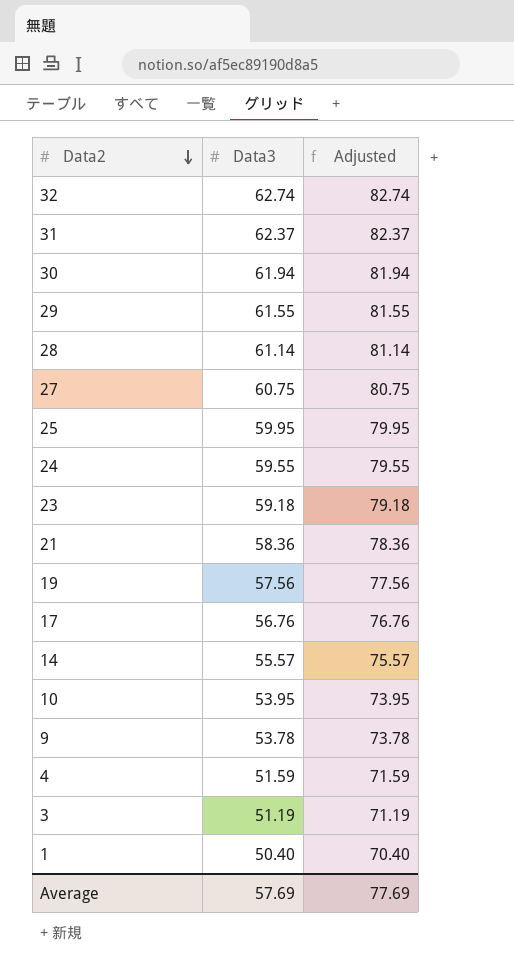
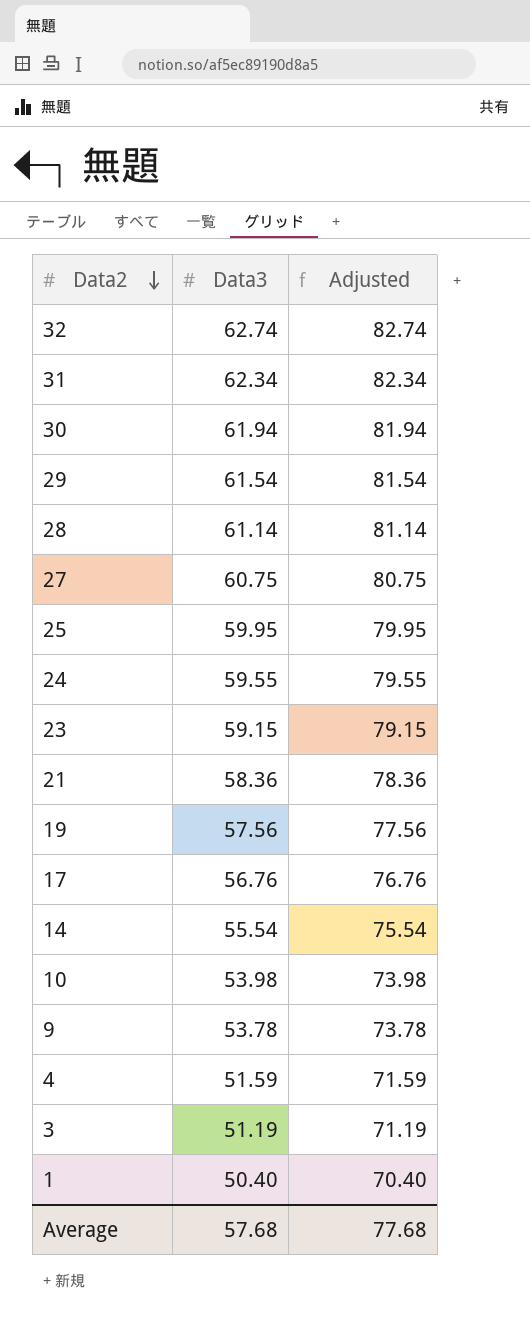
31 | Data3: 62.37 -> 62.34
31 | Adjusted: 82.37 -> 82.34
29 | Data3: 61.55 -> 61.54
29 | Adjusted: 81.55 -> 81.54
23 | Data3: 59.18 -> 59.15
23 | Adjusted: 79.18 -> 79.15
14 | Data3: 55.57 -> 55.54
14 | Adjusted: 75.57 -> 75.54
10 | Data3: 53.95 -> 53.98
10 | Adjusted: 73.95 -> 73.98
Average | Data3: 57.69 -> 57.68
Average | Adjusted: 77.69 -> 77.68

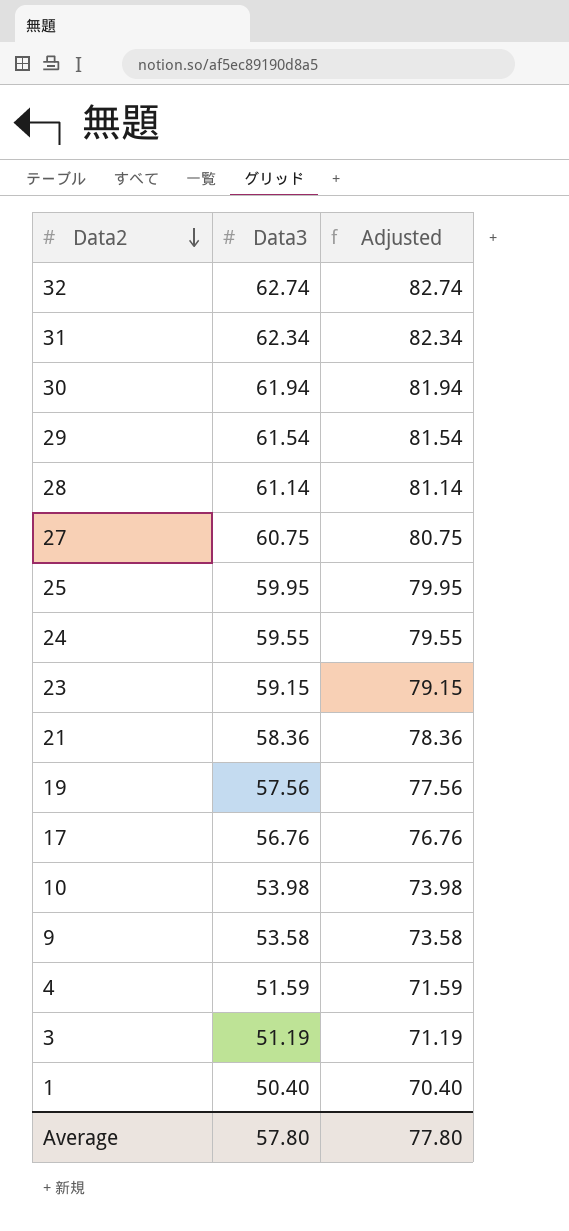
row 14: 55.54 | 75.54 -> none
9 | Data3: 53.78 -> 53.58
9 | Adjusted: 73.78 -> 73.58
Average | Data3: 57.68 -> 57.80
Average | Adjusted: 77.68 -> 77.80

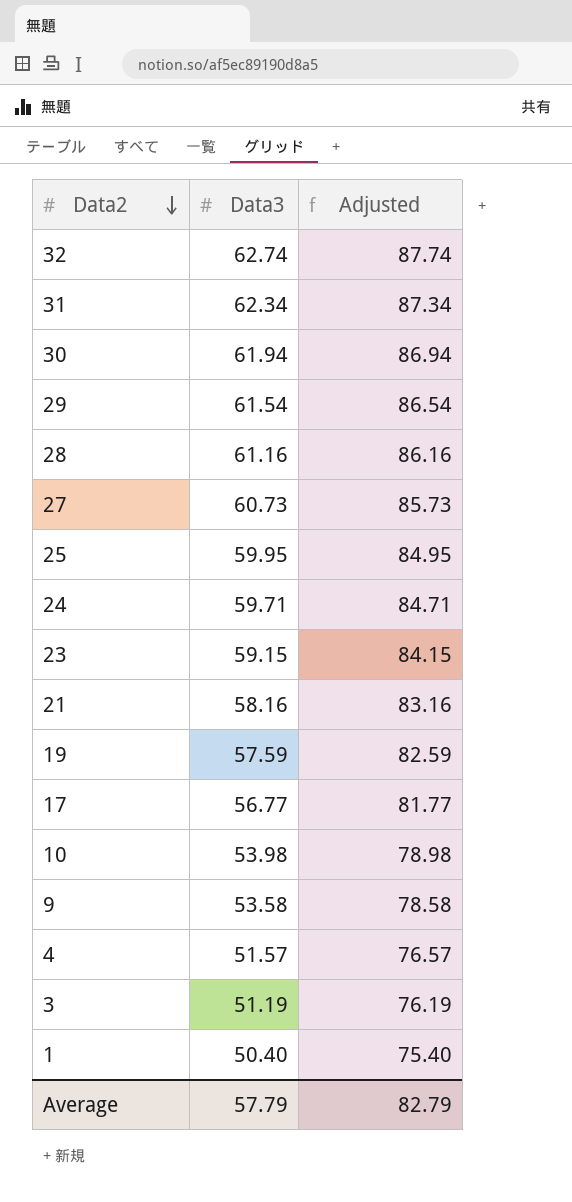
column Adjusted | formula: [Data3] + 20 -> [Data3] + 25
28 | Data3: 61.14 -> 61.16
27 | Data3: 60.75 -> 60.73
24 | Data3: 59.55 -> 59.71
21 | Data3: 58.36 -> 58.16
19 | Data3: 57.56 -> 57.59
17 | Data3: 56.76 -> 56.77
4 | Data3: 51.59 -> 51.57
Average | Data3: 57.80 -> 57.79
Average | Adjusted: 77.80 -> 82.79

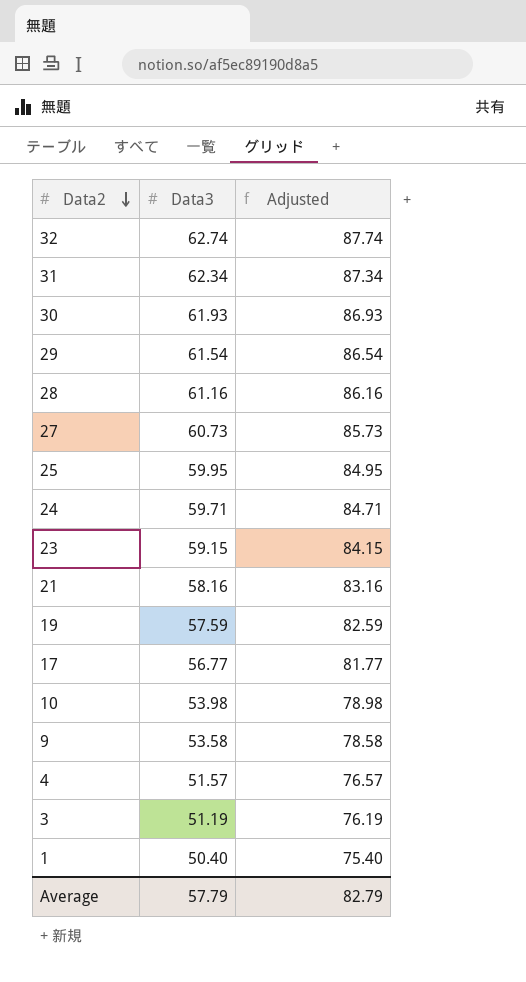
30 | Data3: 61.94 -> 61.93
30 | Adjusted: 86.94 -> 86.93

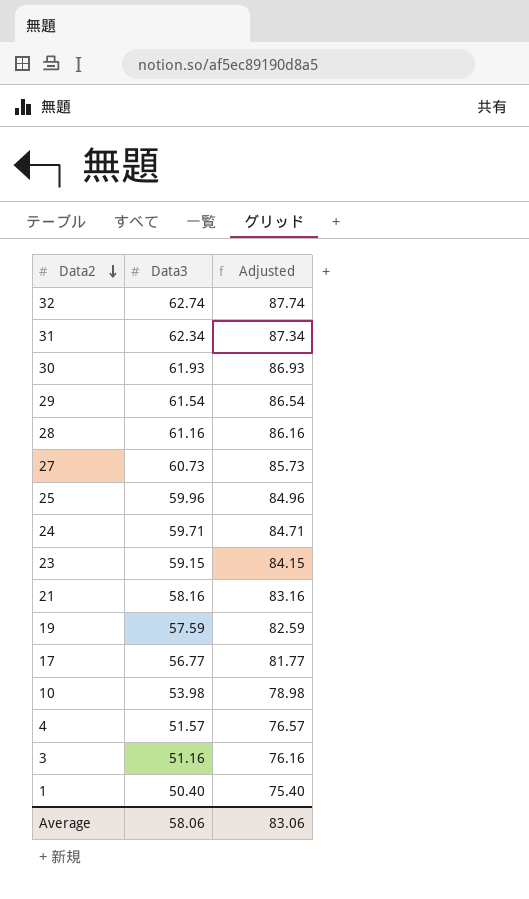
row 9: 53.58 | 78.58 -> none
25 | Data3: 59.95 -> 59.96
25 | Adjusted: 84.95 -> 84.96
3 | Data3: 51.19 -> 51.16
3 | Adjusted: 76.19 -> 76.16
Average | Data3: 57.79 -> 58.06
Average | Adjusted: 82.79 -> 83.06

